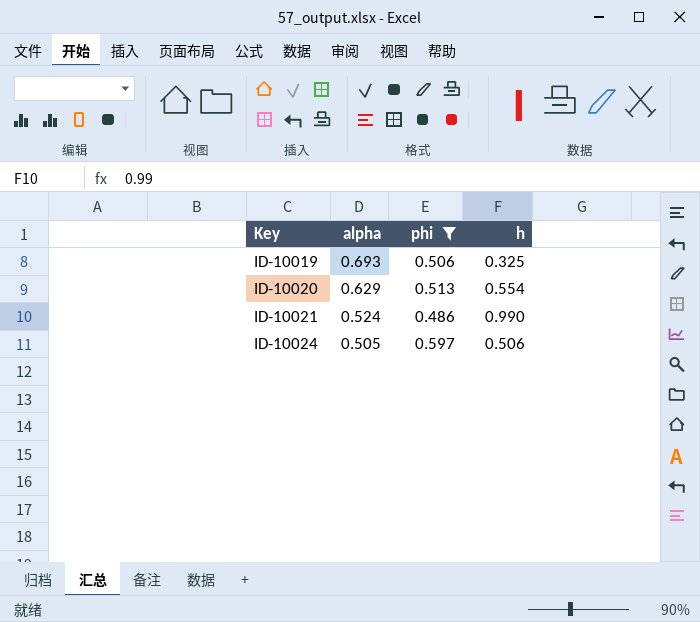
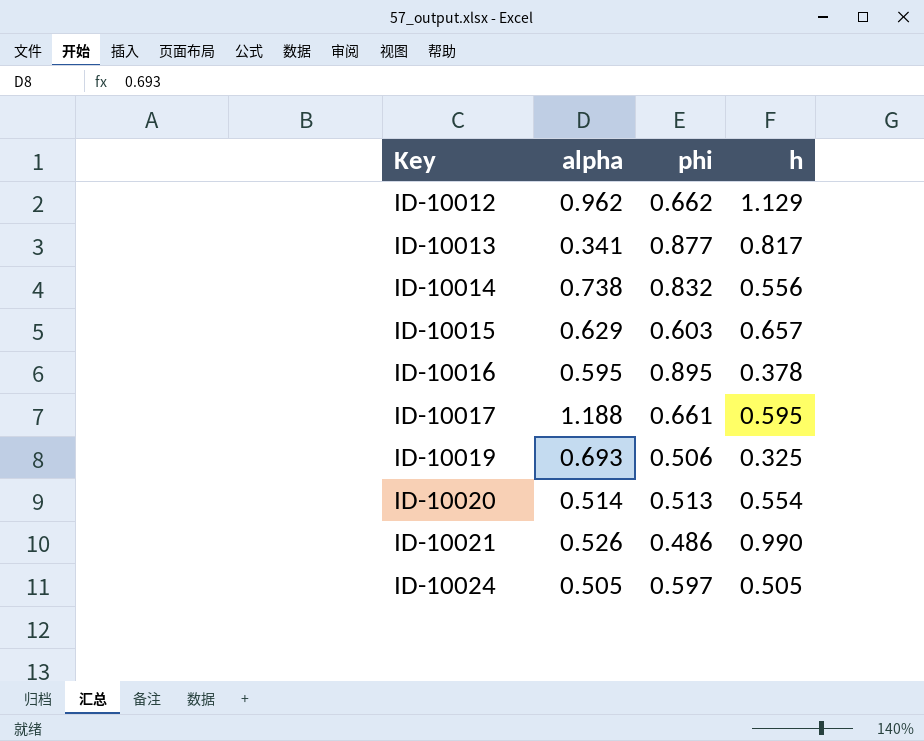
filter: phi <= 0.597 -> none
ID-10020 | alpha: 0.629 -> 0.514
ID-10021 | alpha: 0.524 -> 0.526
ID-10024 | h: 0.506 -> 0.505

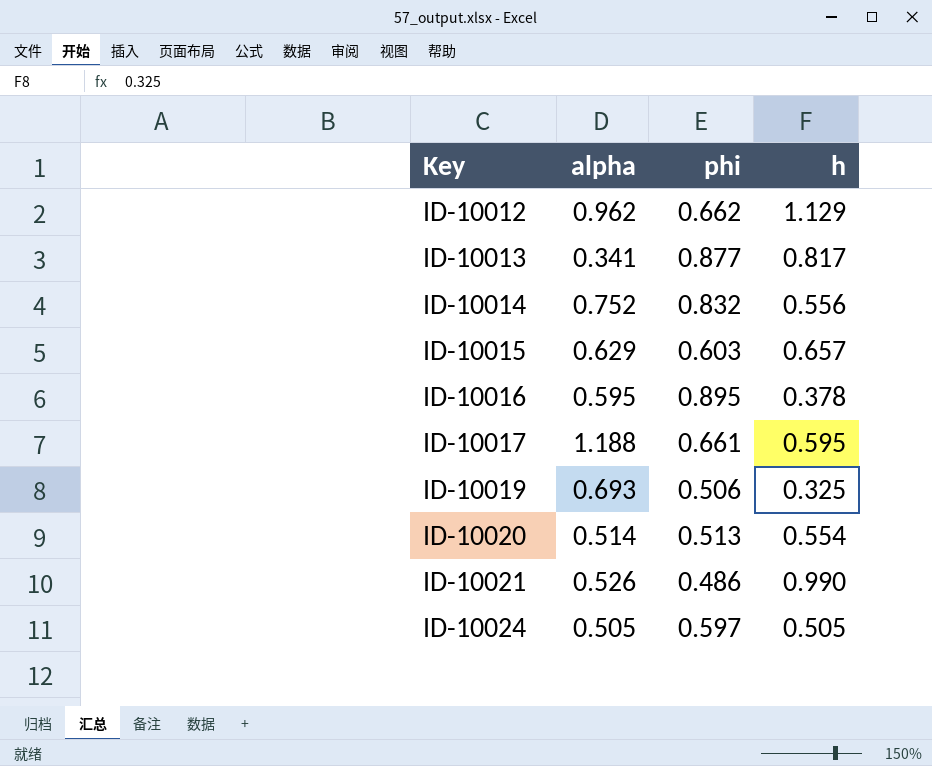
ID-10014 | alpha: 0.738 -> 0.752

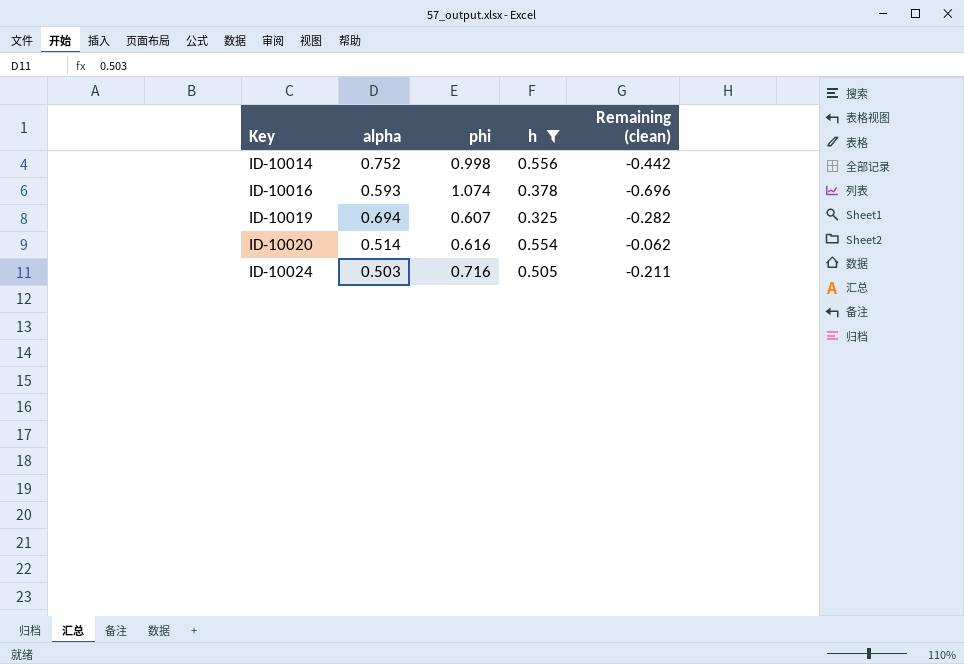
filter: none -> h <= 0.556
column Remaining (clean) | formula: none -> [h] - [phi]
ID-10014 | phi: 0.832 -> 0.998
ID-10016 | alpha: 0.595 -> 0.593
ID-10016 | phi: 0.895 -> 1.074
ID-10019 | alpha: 0.693 -> 0.694
ID-10019 | phi: 0.506 -> 0.607
ID-10020 | phi: 0.513 -> 0.616
ID-10024 | alpha: 0.505 -> 0.503
ID-10024 | phi: 0.597 -> 0.716

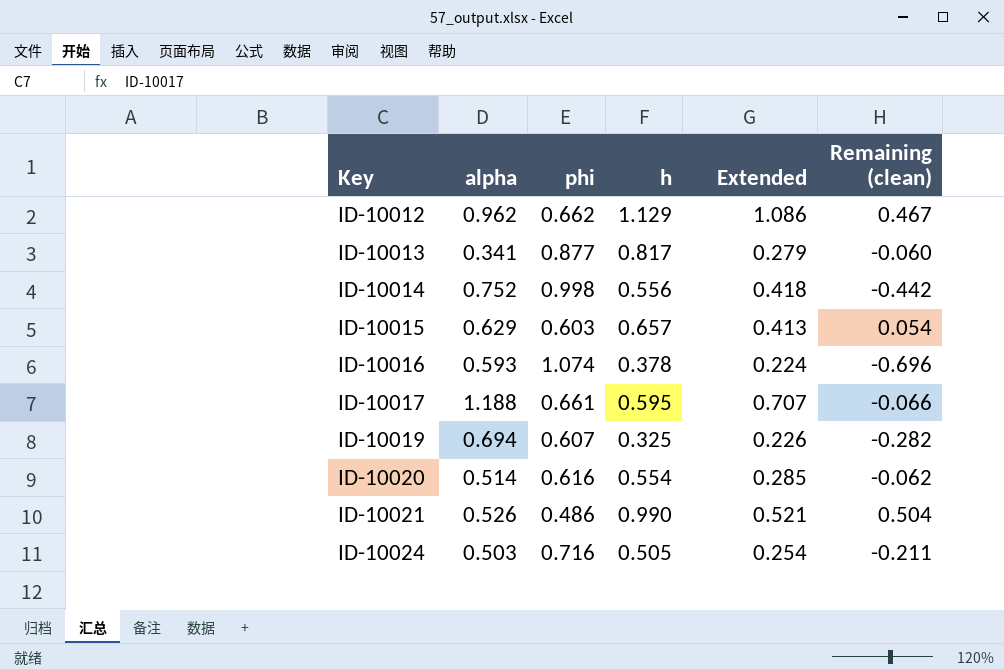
filter: h <= 0.556 -> none
column Extended | formula: none -> [alpha] * [h]

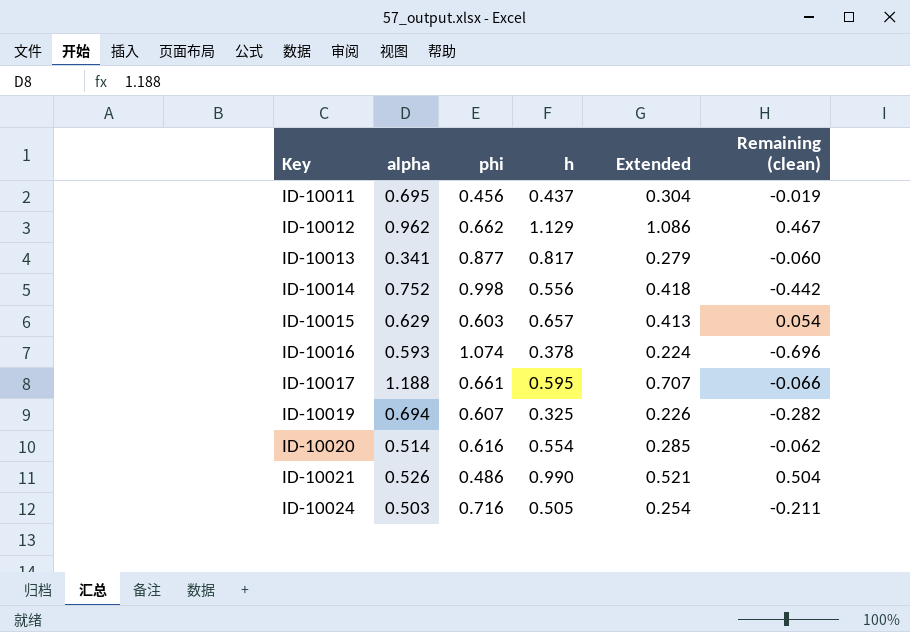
row ID-10011: none -> 0.695 | 0.456 | 0.437 | 0.304 | -0.019

